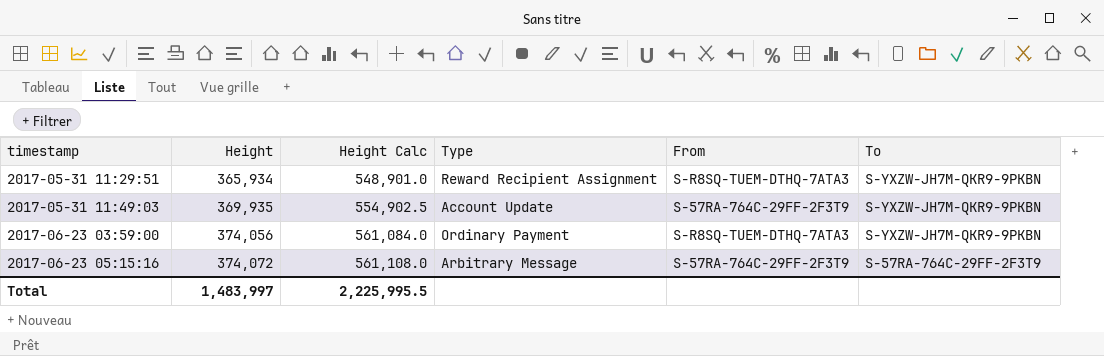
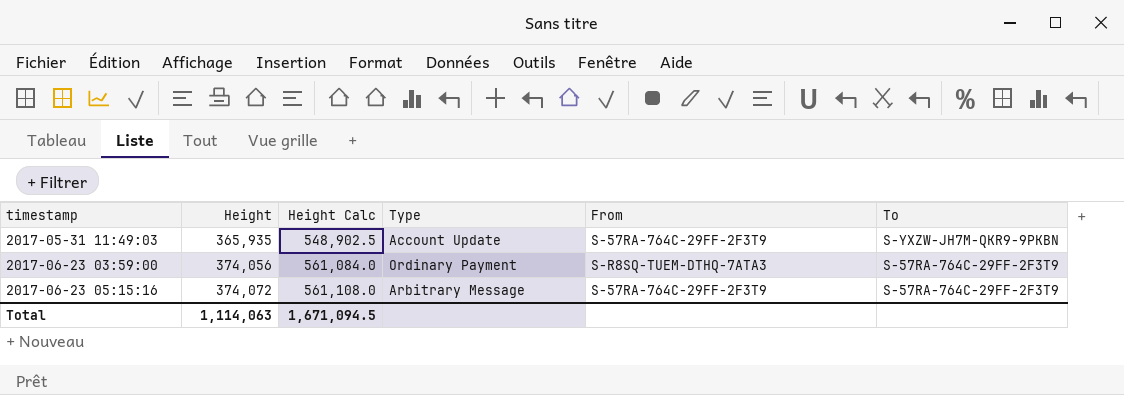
row 2017-05-31 11:29:51: 365,934 | 548,901.0 | Reward Recipient Assignment | S-R8SQ-TUEM-DTHQ-7ATA3 | S-YXZW-JH7M-QKR9-9PKBN -> none
2017-05-31 11:49:03 | Height: 369,935 -> 365,935
2017-05-31 11:49:03 | Height Calc: 554,902.5 -> 548,902.5
2017-06-23 03:59:00 | To: S-YXZW-JH7M-QKR9-9PKBN -> S-57RA-764C-29FF-2F3T9
Total | Height: 1,483,997 -> 1,114,063
Total | Height Calc: 2,225,995.5 -> 1,671,094.5

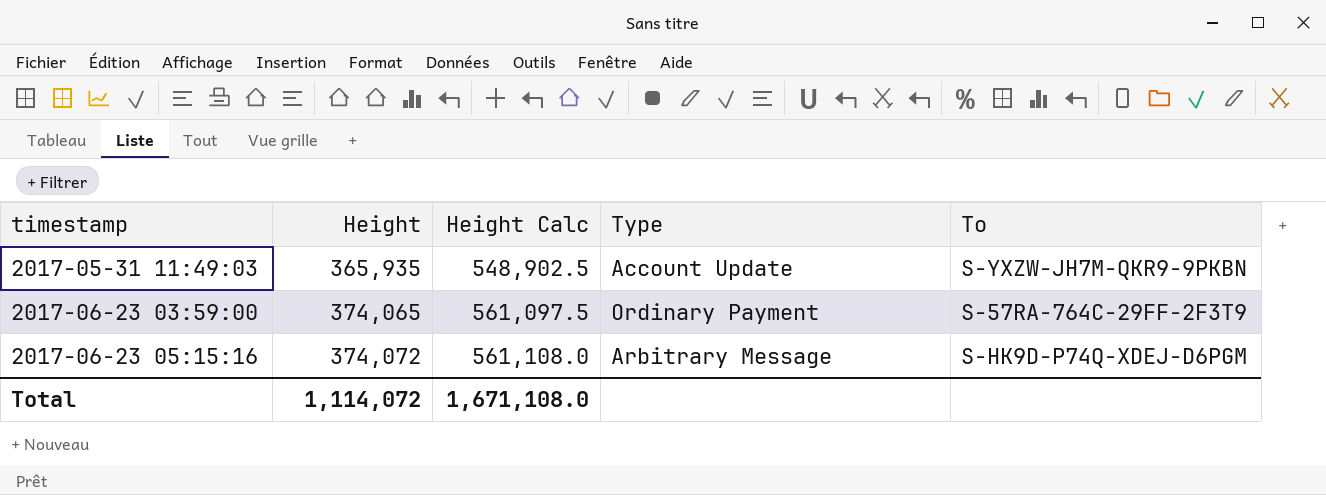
column From | position: 5 -> none
2017-06-23 03:59:00 | Height: 374,056 -> 374,065
2017-06-23 03:59:00 | Height Calc: 561,084.0 -> 561,097.5
2017-06-23 05:15:16 | To: S-57RA-764C-29FF-2F3T9 -> S-HK9D-P74Q-XDEJ-D6PGM
Total | Height: 1,114,063 -> 1,114,072
Total | Height Calc: 1,671,094.5 -> 1,671,108.0

